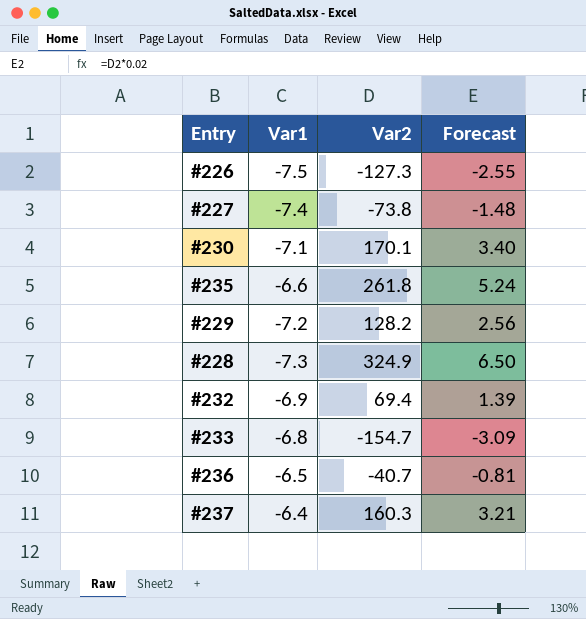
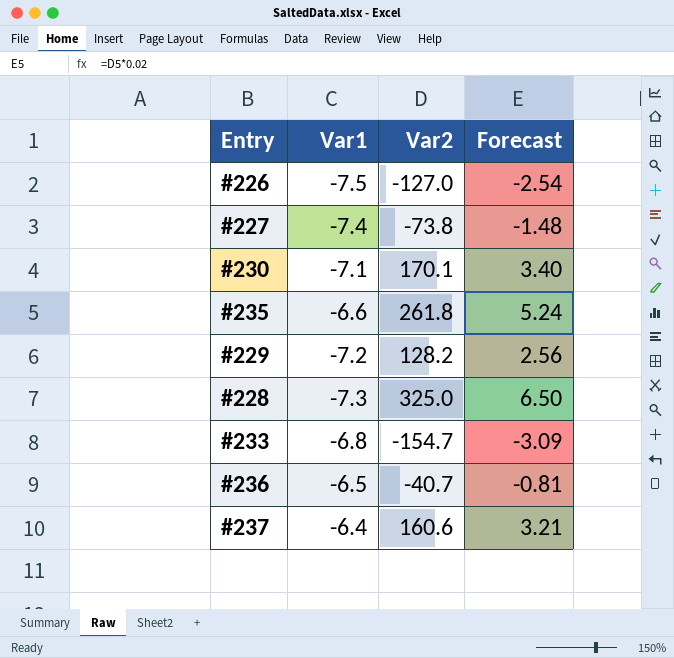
row #232: -6.9 | 69.4 | 1.39 -> none
#226 | Var2: -127.3 -> -127.0
#226 | Forecast: -2.55 -> -2.54
#228 | Var2: 324.9 -> 325.0
#237 | Var2: 160.3 -> 160.6

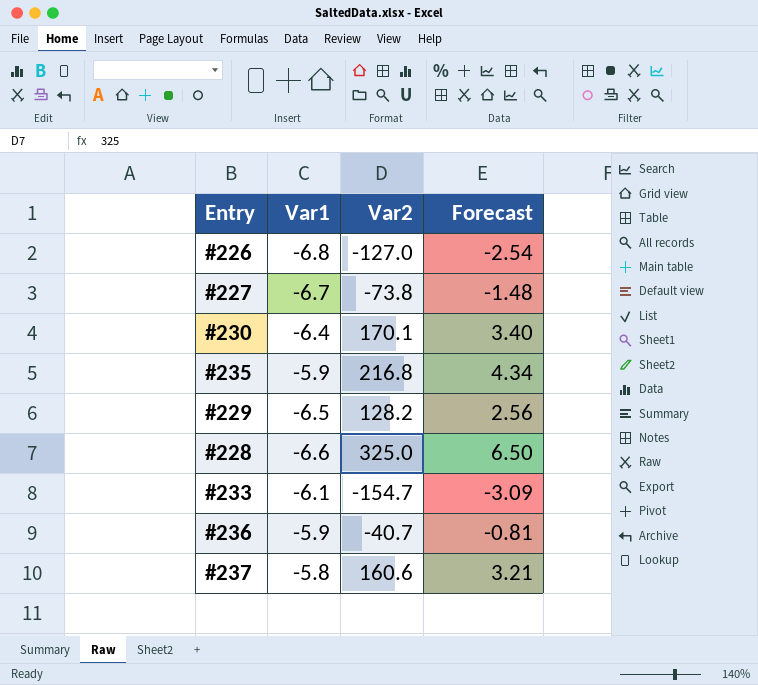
#226 | Var1: -7.5 -> -6.8
#227 | Var1: -7.4 -> -6.7
#230 | Var1: -7.1 -> -6.4
#235 | Var1: -6.6 -> -5.9
#235 | Var2: 261.8 -> 216.8
#235 | Forecast: 5.24 -> 4.34
#229 | Var1: -7.2 -> -6.5
#228 | Var1: -7.3 -> -6.6
#233 | Var1: -6.8 -> -6.1
#236 | Var1: -6.5 -> -5.9
#237 | Var1: -6.4 -> -5.8

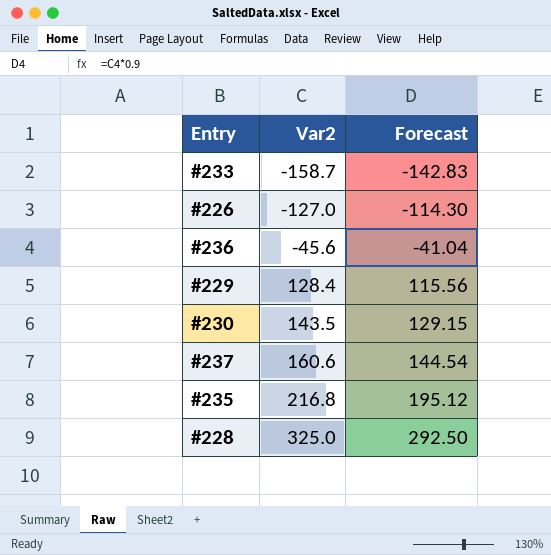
row order: none -> Var2 ascending
column Var1 | position: 2 -> none
column Forecast | formula: [Var2] * 0.02 -> [Var2] * 0.9
row #227: -6.7 | -73.8 | -1.48 -> none
#233 | Var2: -154.7 -> -158.7
#236 | Var2: -40.7 -> -45.6
#229 | Var2: 128.2 -> 128.4
#230 | Var2: 170.1 -> 143.5

